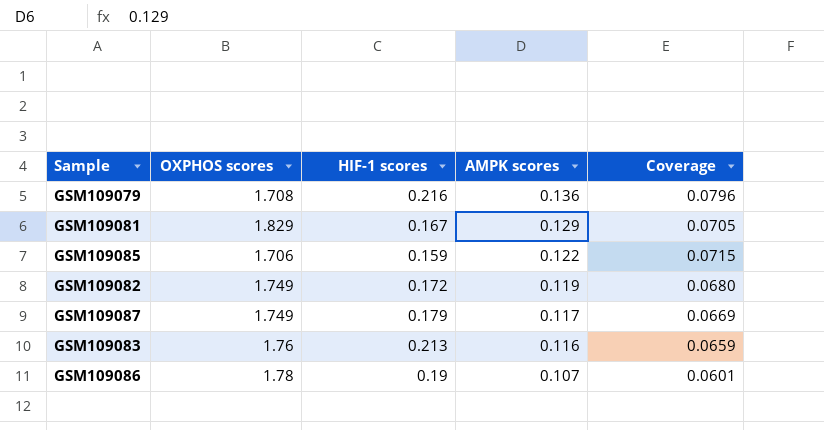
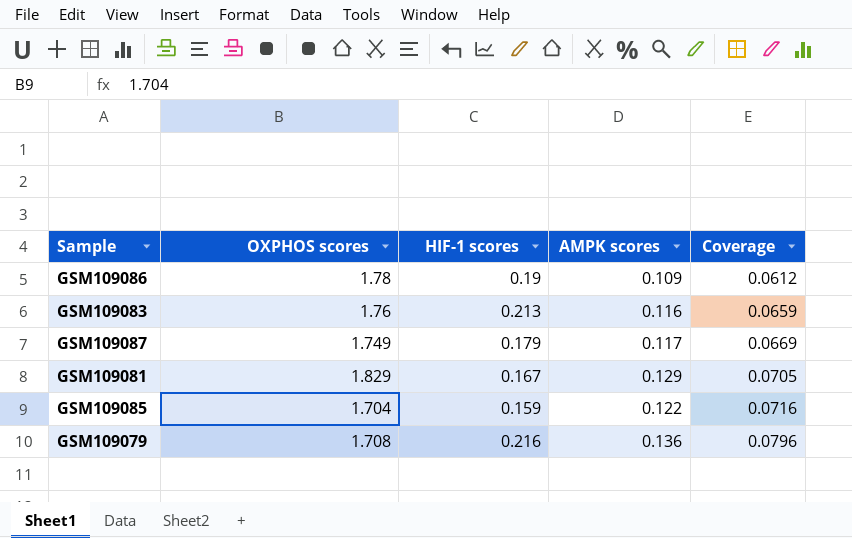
row order: AMPK scores descending -> Coverage ascending
row GSM109082: 1.749 | 0.172 | 0.119 | 0.0680 -> none
GSM109086 | AMPK scores: 0.107 -> 0.109
GSM109086 | Coverage: 0.0601 -> 0.0612
GSM109085 | OXPHOS scores: 1.706 -> 1.704
GSM109085 | Coverage: 0.0715 -> 0.0716

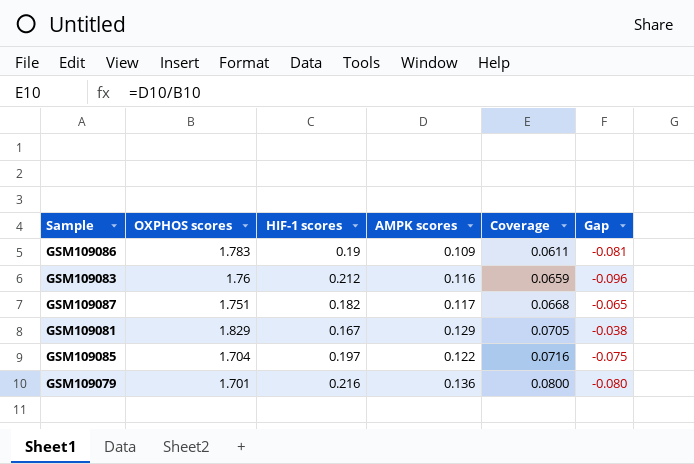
column Gap | formula: none -> [AMPK scores] - [HIF-1 scores]
GSM109086 | OXPHOS scores: 1.78 -> 1.783
GSM109086 | Coverage: 0.0612 -> 0.0611
GSM109083 | HIF-1 scores: 0.213 -> 0.212
GSM109087 | OXPHOS scores: 1.749 -> 1.751
GSM109087 | HIF-1 scores: 0.179 -> 0.182
GSM109087 | Coverage: 0.0669 -> 0.0668
GSM109085 | HIF-1 scores: 0.159 -> 0.197
GSM109079 | OXPHOS scores: 1.708 -> 1.701
GSM109079 | Coverage: 0.0796 -> 0.0800

